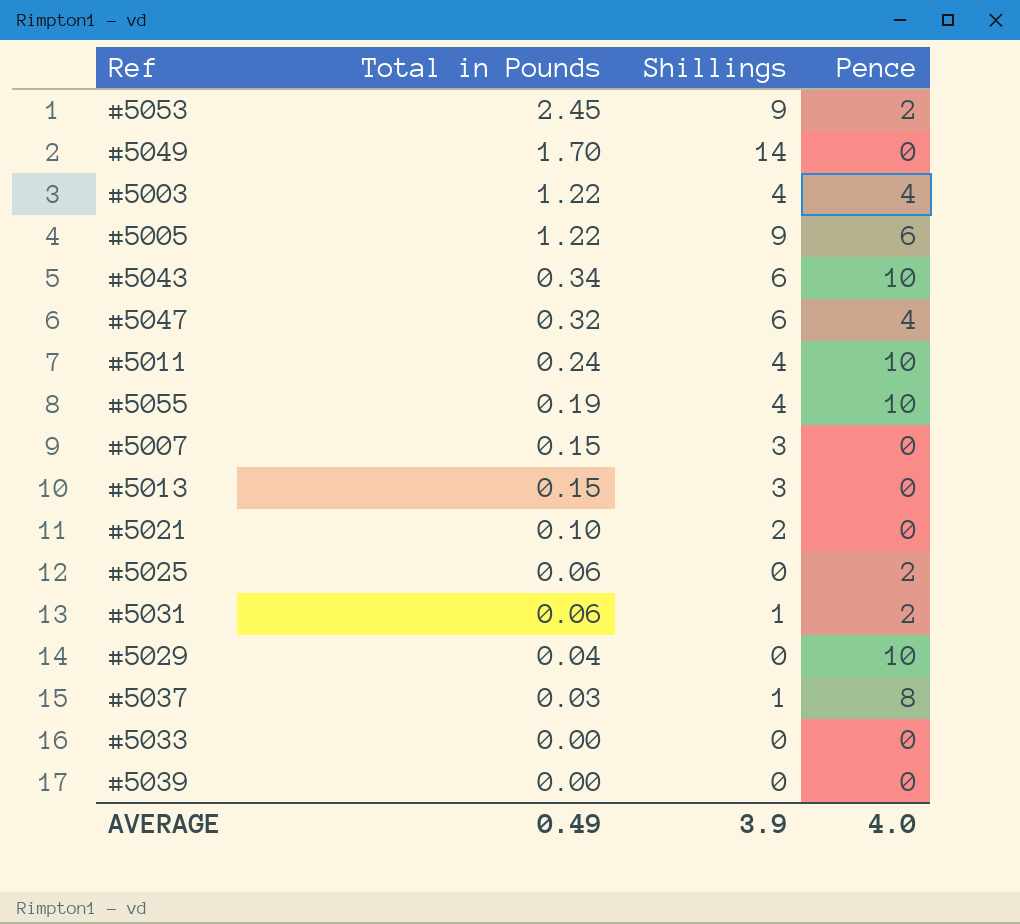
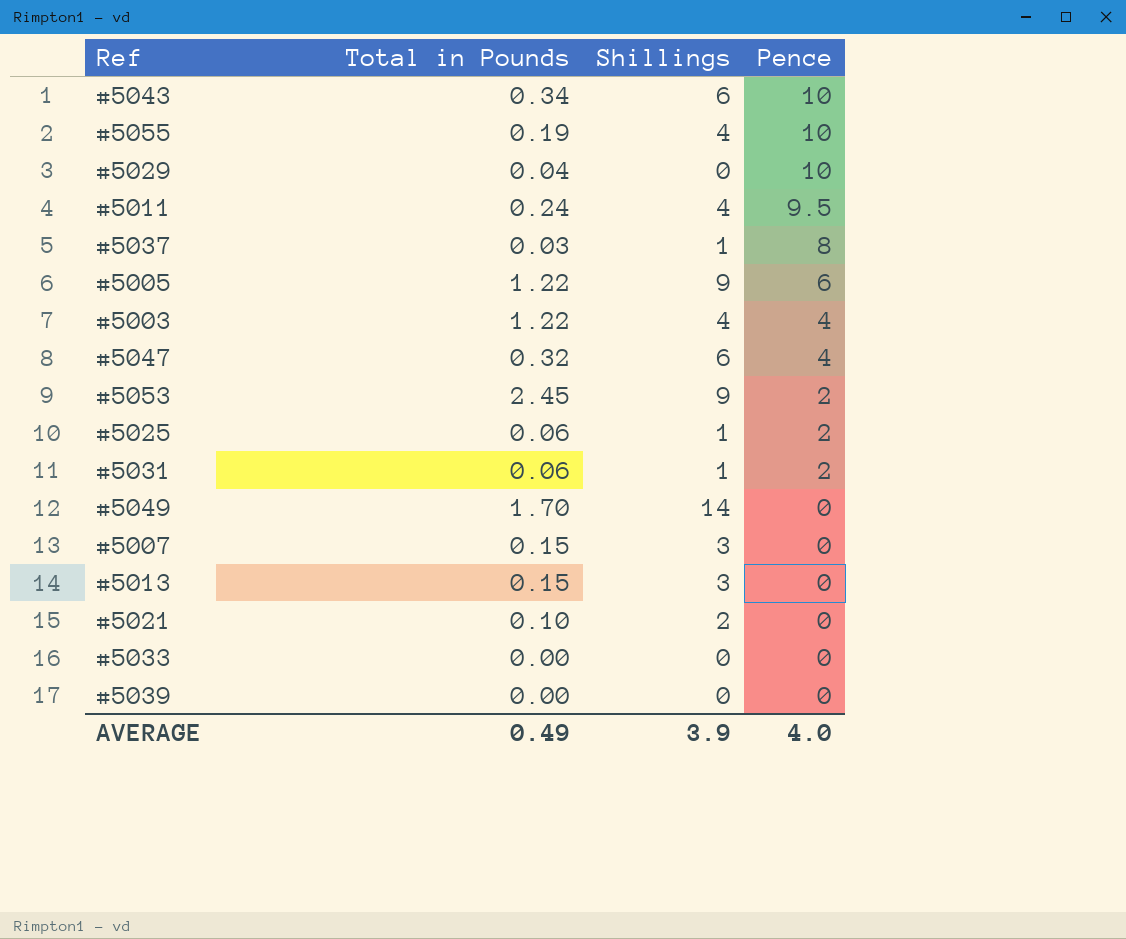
row order: Total in Pounds descending -> Pence descending
#5011 | Pence: 10 -> 9.5
#5025 | Shillings: 0 -> 1

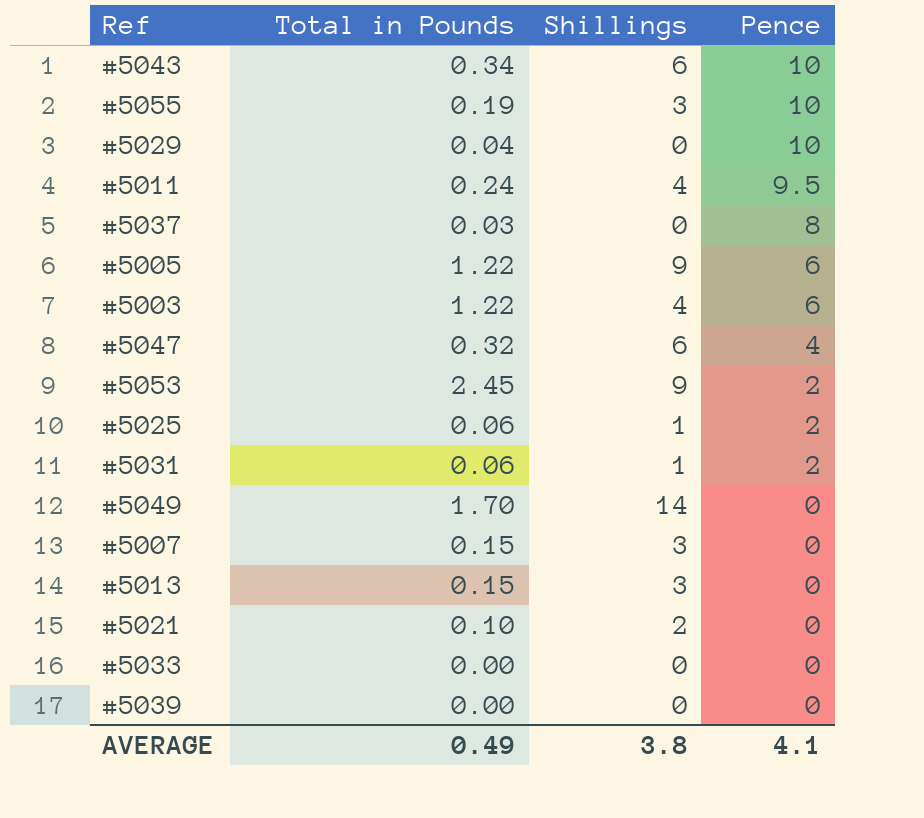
#5055 | Shillings: 4 -> 3
#5037 | Shillings: 1 -> 0
#5003 | Pence: 4 -> 6
AVERAGE | Shillings: 3.9 -> 3.8
AVERAGE | Pence: 4.0 -> 4.1

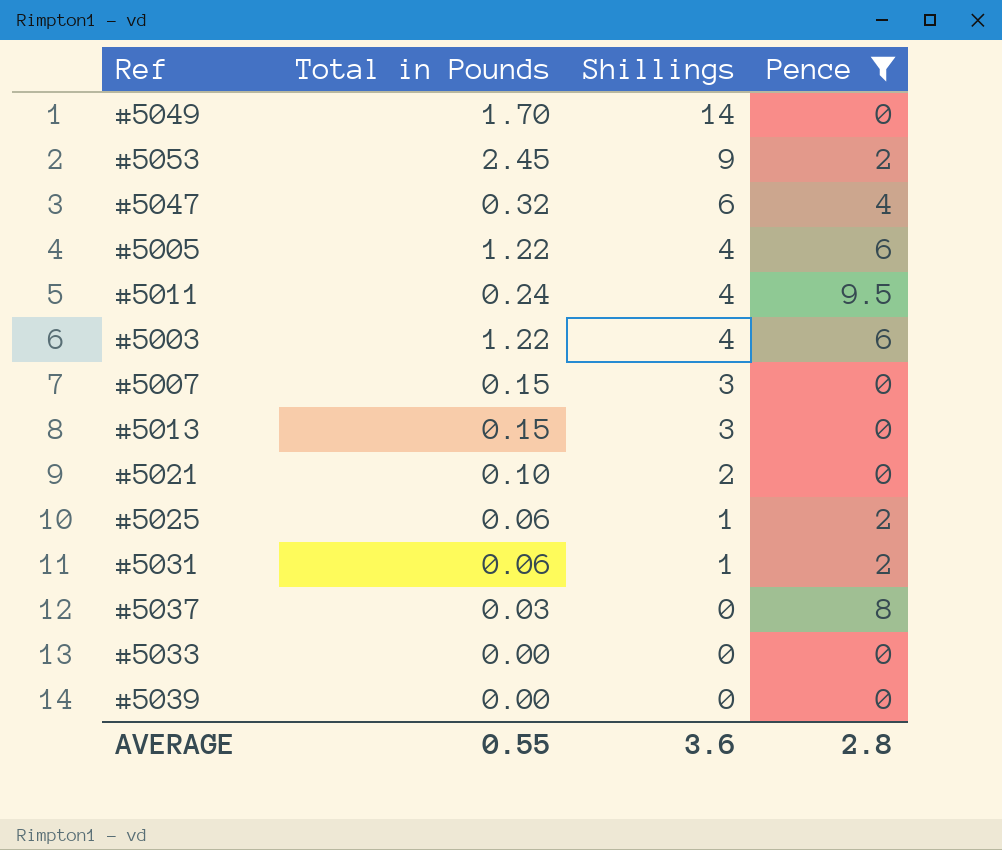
filter: none -> Pence != 10
row order: Pence descending -> Shillings descending
#5005 | Shillings: 9 -> 4
AVERAGE | Total in Pounds: 0.49 -> 0.55
AVERAGE | Shillings: 3.8 -> 3.6
AVERAGE | Pence: 4.1 -> 2.8

